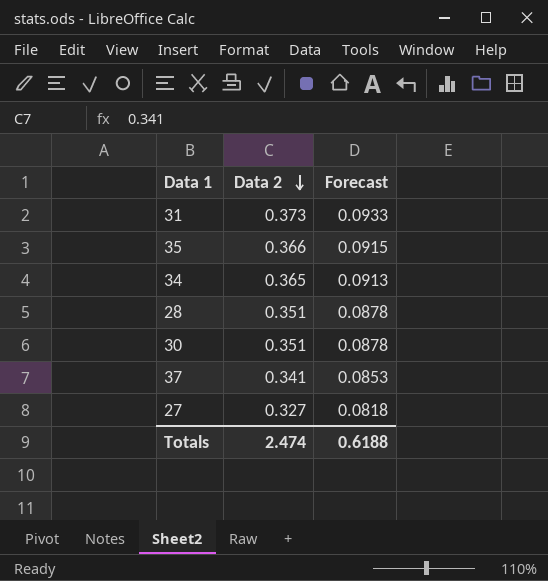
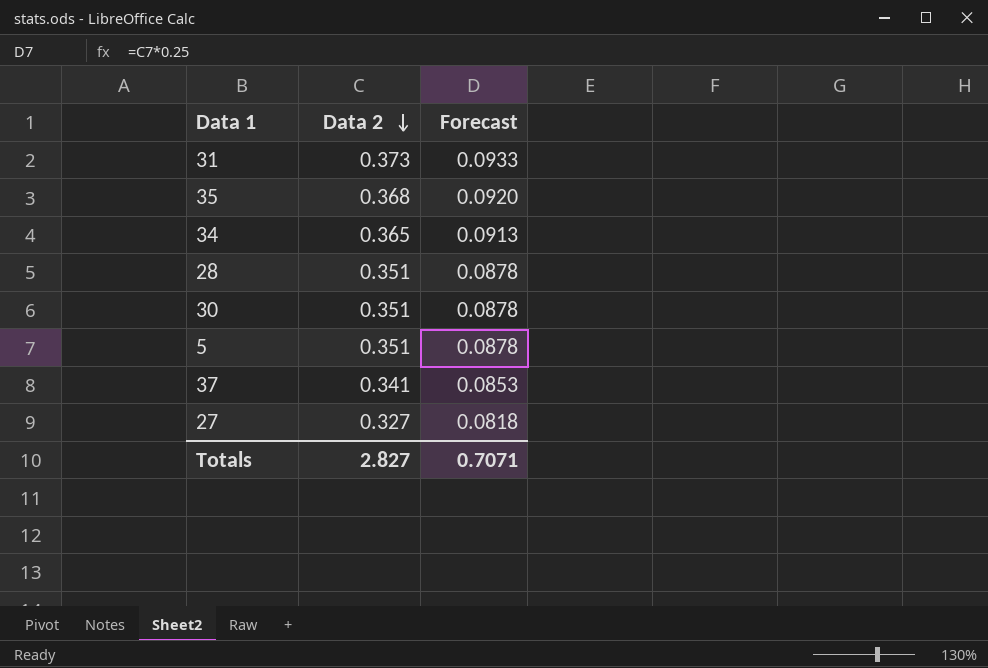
35 | Data 2: 0.366 -> 0.368
35 | Forecast: 0.0915 -> 0.0920
row 5: none -> 0.351 | 0.0878
Totals | Data 2: 2.474 -> 2.827
Totals | Forecast: 0.6188 -> 0.7071

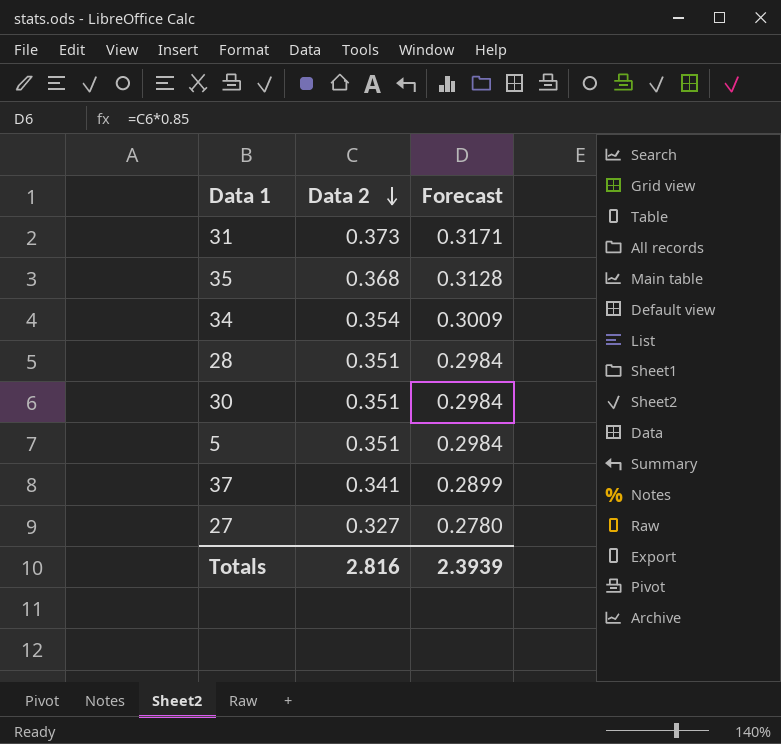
column Forecast | formula: [Data 2] * 0.25 -> [Data 2] * 0.85
34 | Data 2: 0.365 -> 0.354
Totals | Data 2: 2.827 -> 2.816
Totals | Forecast: 0.7071 -> 2.3939

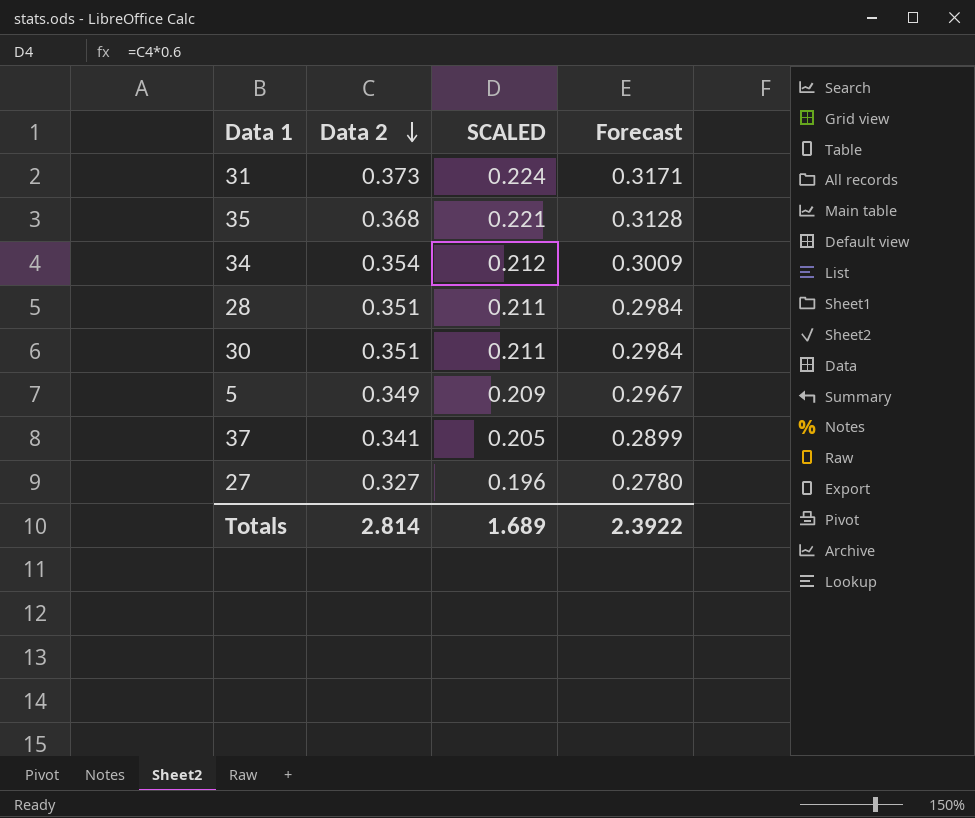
column SCALED | formula: none -> [Data 2] * 0.6
5 | Data 2: 0.351 -> 0.349
5 | Forecast: 0.2984 -> 0.2967
Totals | Data 2: 2.816 -> 2.814
Totals | Forecast: 2.3939 -> 2.3922

